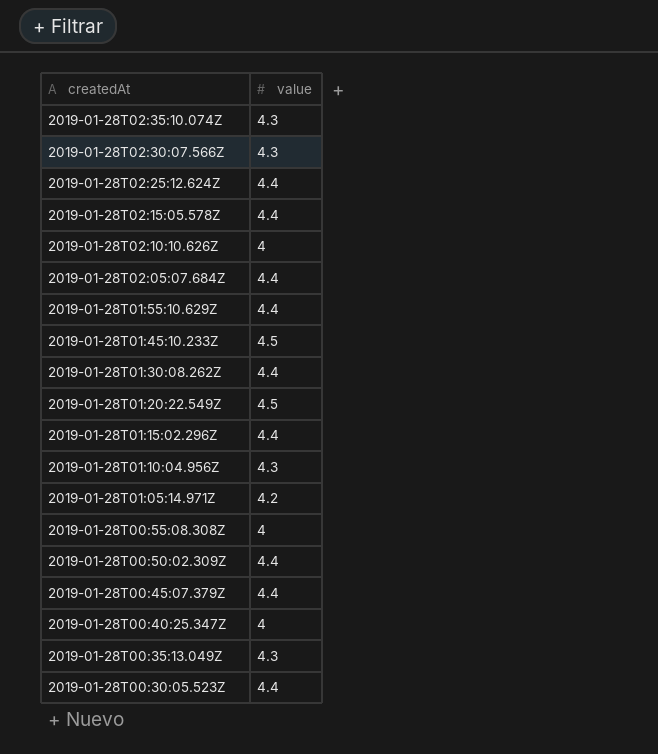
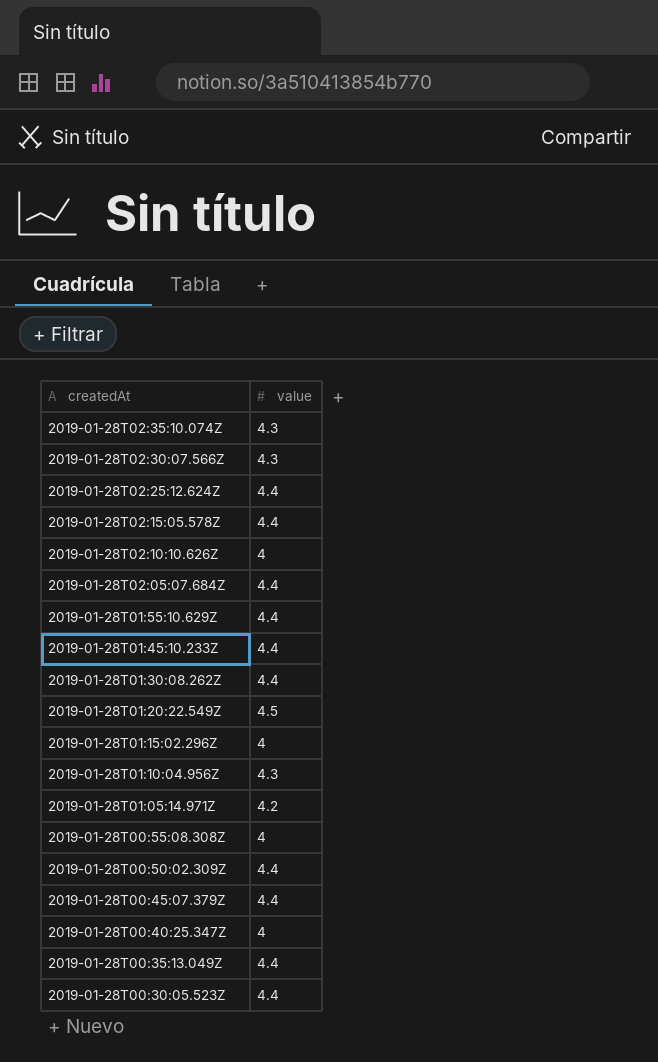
2019-01-28T01:45:10.233Z | value: 4.5 -> 4.4
2019-01-28T01:15:02.296Z | value: 4.4 -> 4
2019-01-28T00:35:13.049Z | value: 4.3 -> 4.4

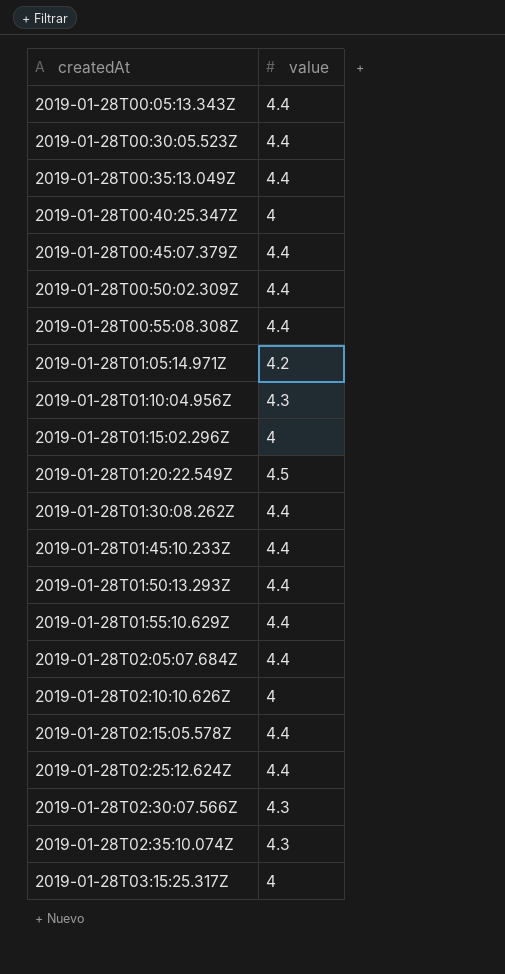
row order: createdAt descending -> createdAt ascending
row 2019-01-28T00:05:13.343Z: none -> 4.4
2019-01-28T00:55:08.308Z | value: 4 -> 4.4
row 2019-01-28T01:50:13.293Z: none -> 4.4
row 2019-01-28T03:15:25.317Z: none -> 4

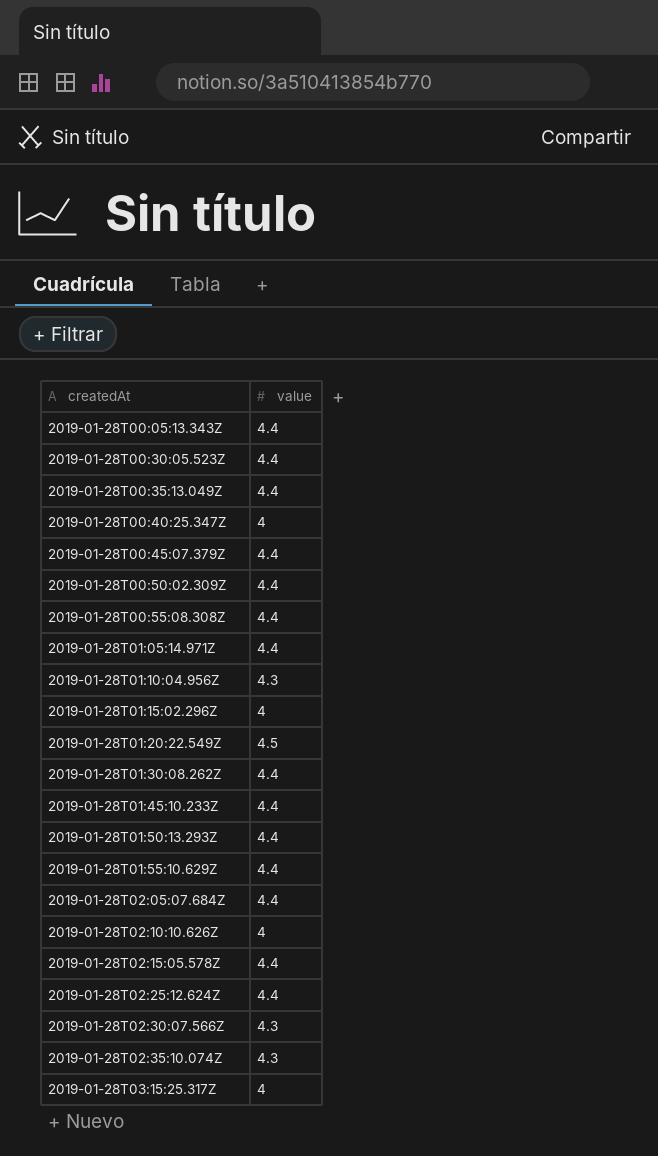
2019-01-28T01:05:14.971Z | value: 4.2 -> 4.4

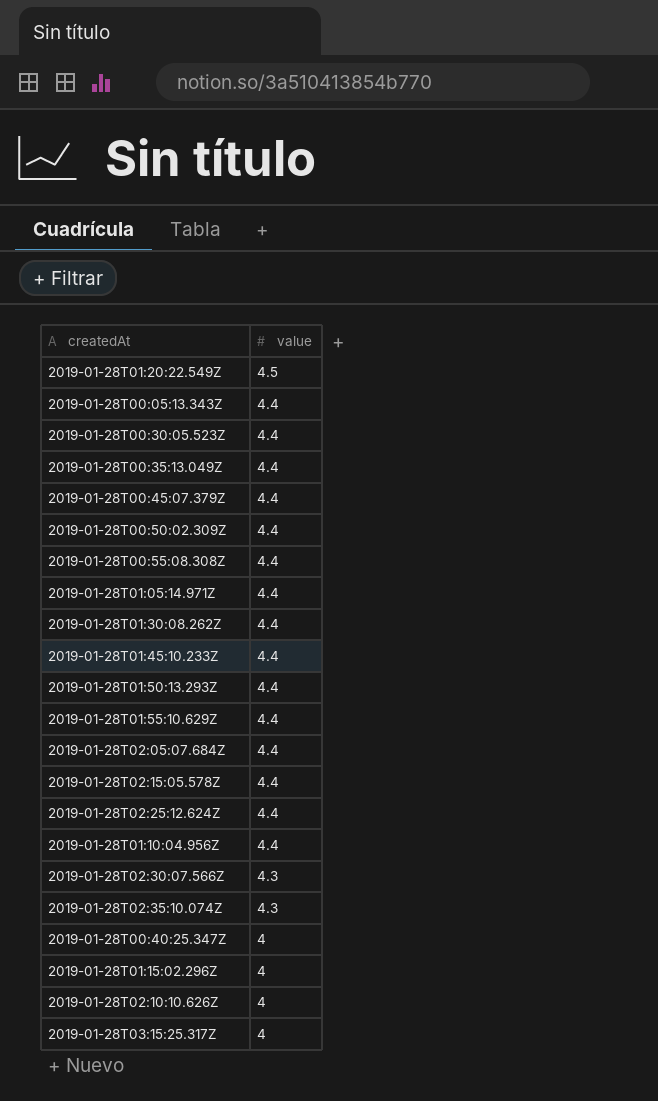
row order: createdAt ascending -> value descending
2019-01-28T01:10:04.956Z | value: 4.3 -> 4.4

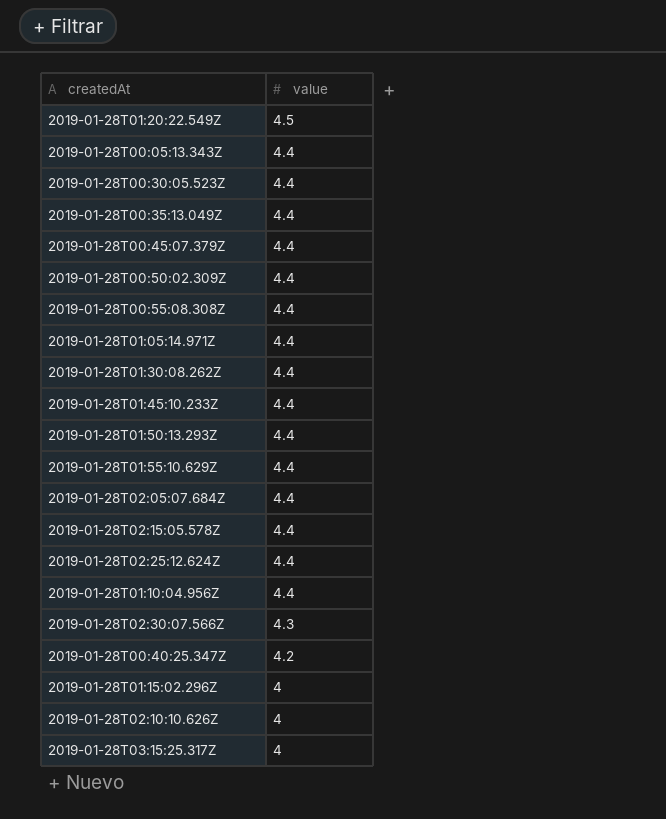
row 2019-01-28T02:35:10.074Z: 4.3 -> none
2019-01-28T00:40:25.347Z | value: 4 -> 4.2

